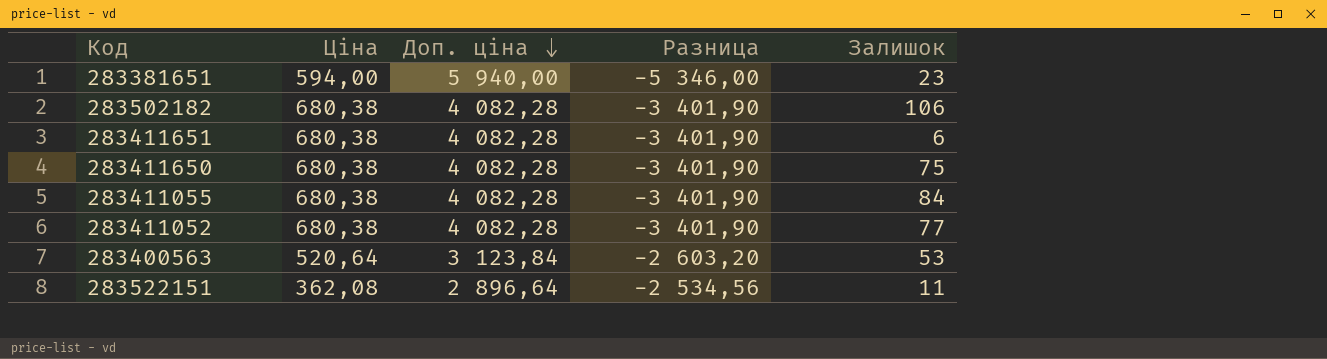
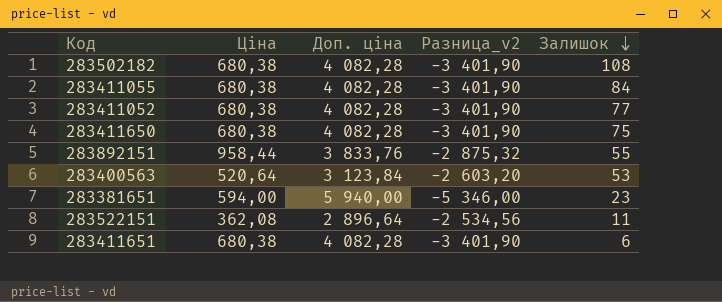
row order: Доп. ціна descending -> Залишок descending
column name: Разница -> Разница_v2
283502182 | Залишок: 106 -> 108
row 283892151: none -> 958,44 | 3 833,76 | -2 875,32 | 55

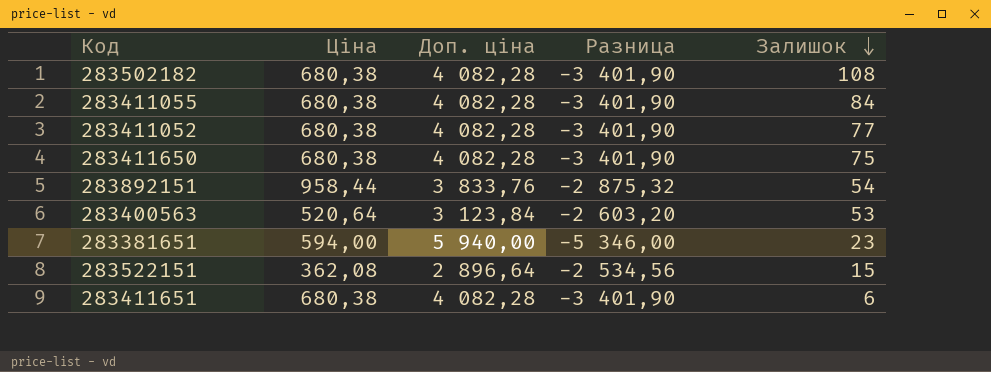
column name: Разница_v2 -> Разница
283892151 | Залишок: 55 -> 54
283522151 | Залишок: 11 -> 15

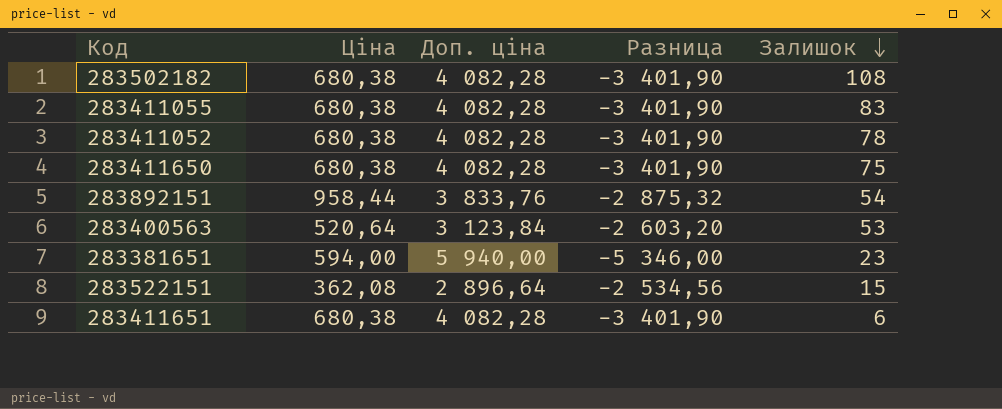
283411055 | Залишок: 84 -> 83
283411052 | Залишок: 77 -> 78

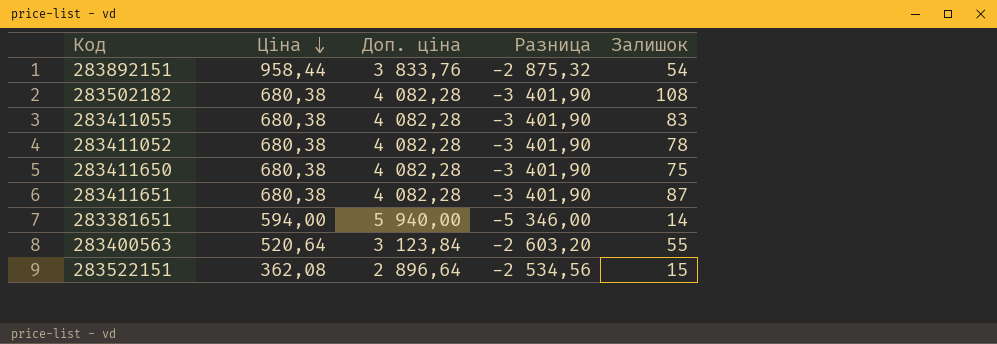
row order: Залишок descending -> Ціна descending
283411651 | Залишок: 6 -> 87
283381651 | Залишок: 23 -> 14
283400563 | Залишок: 53 -> 55

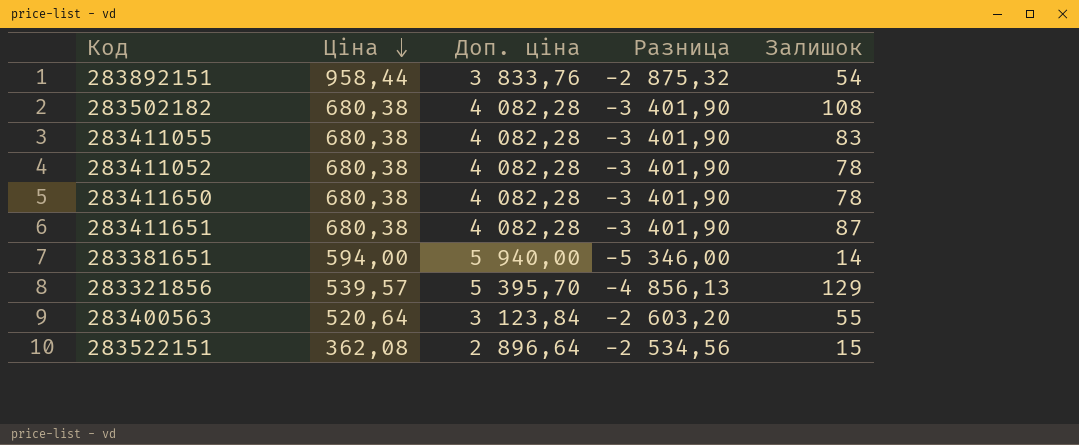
283411650 | Залишок: 75 -> 78
row 283321856: none -> 539,57 | 5 395,70 | -4 856,13 | 129

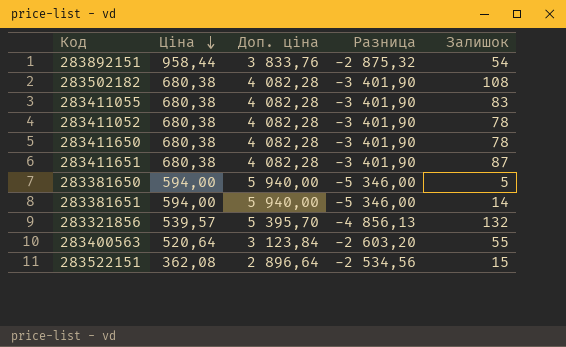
row 283381650: none -> 594,00 | 5 940,00 | -5 346,00 | 5
283321856 | Залишок: 129 -> 132

